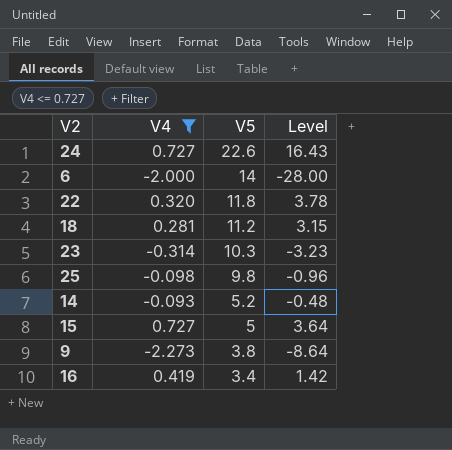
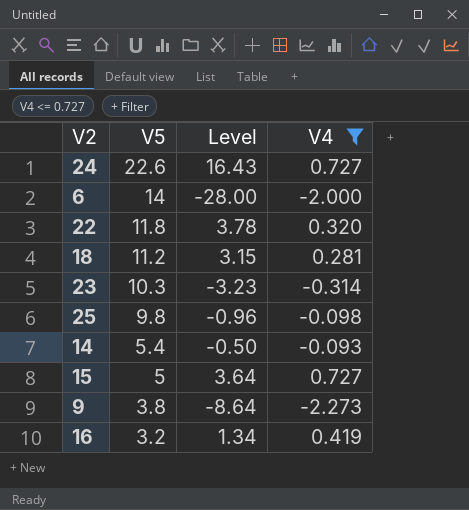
column V4 | position: 2 -> 4
14 | V5: 5.2 -> 5.4
14 | Level: -0.48 -> -0.50
16 | V5: 3.4 -> 3.2
16 | Level: 1.42 -> 1.34

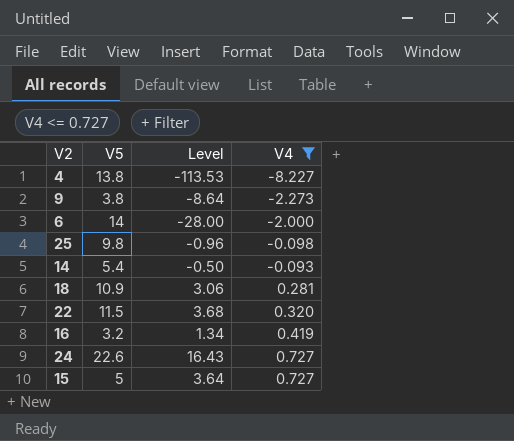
row order: V5 descending -> V4 ascending
row 23: 10.3 | -3.23 | -0.314 -> none
row 4: none -> 13.8 | -113.53 | -8.227
18 | V5: 11.2 -> 10.9
18 | Level: 3.15 -> 3.06
22 | V5: 11.8 -> 11.5
22 | Level: 3.78 -> 3.68

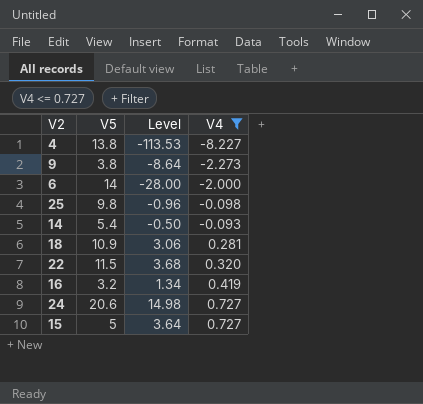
24 | V5: 22.6 -> 20.6
24 | Level: 16.43 -> 14.98

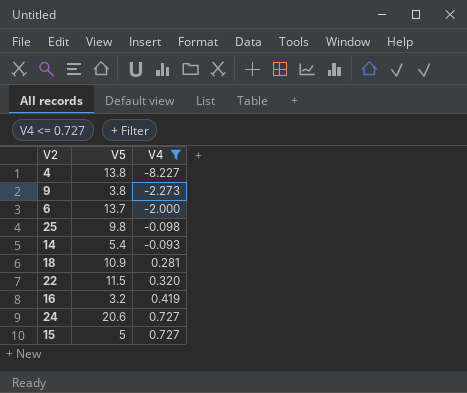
column Level | formula: [V5] * [V4] -> none
6 | V5: 14 -> 13.7

